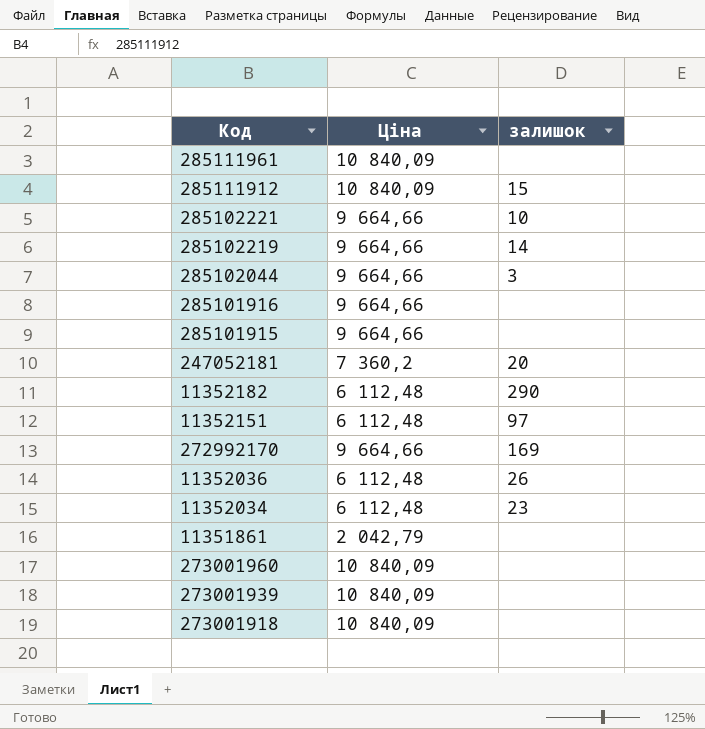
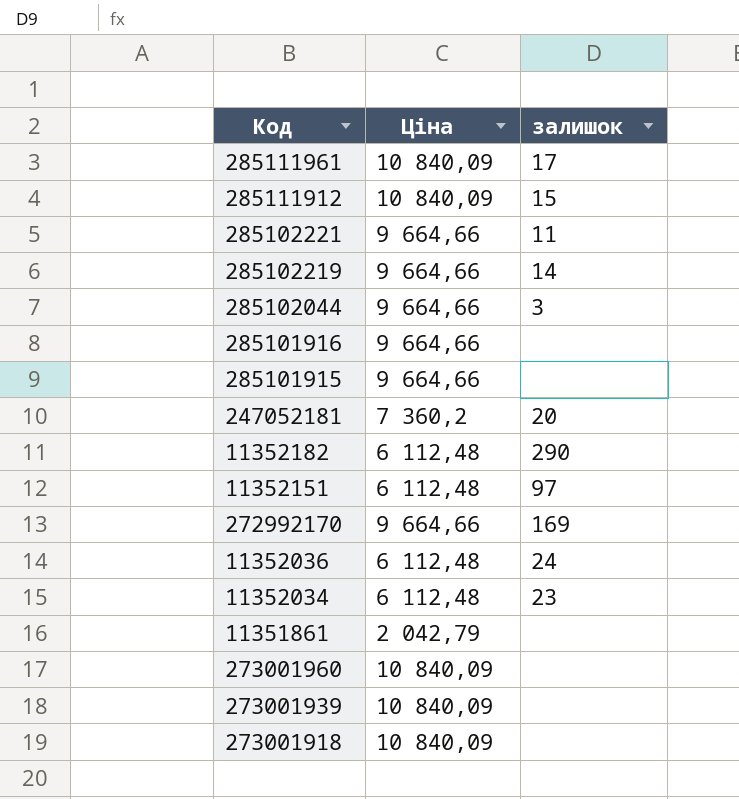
285111961 | залишок: none -> 17
285102221 | залишок: 10 -> 11
11352036 | залишок: 26 -> 24

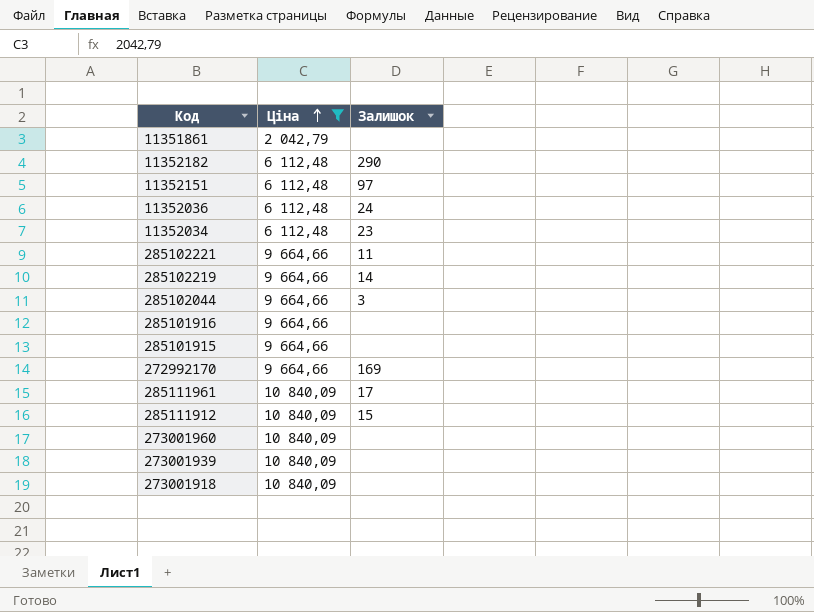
filter: none -> Ціна != 7 360,2
row order: none -> Ціна ascending
column name: залишок -> Залишок

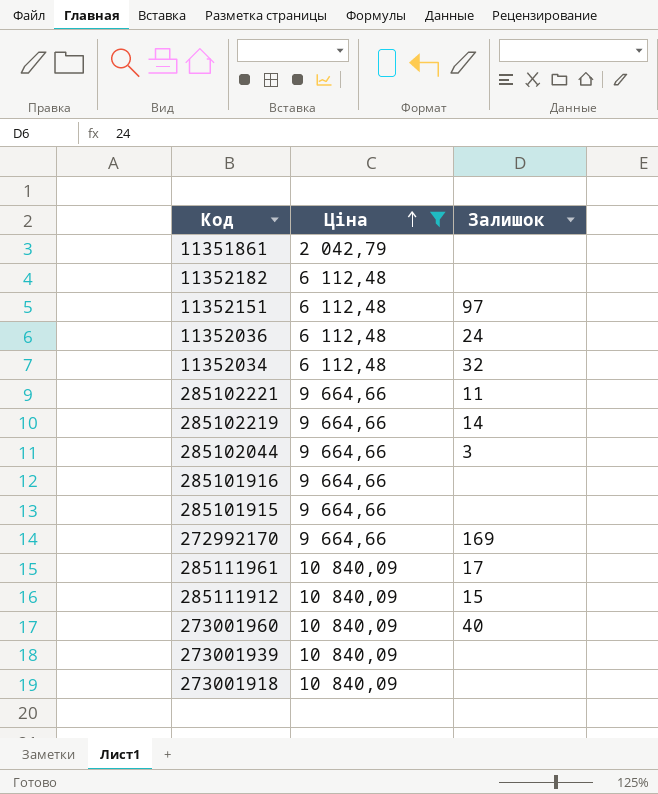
11352182 | Залишок: 290 -> none
11352034 | Залишок: 23 -> 32
273001960 | Залишок: none -> 40

